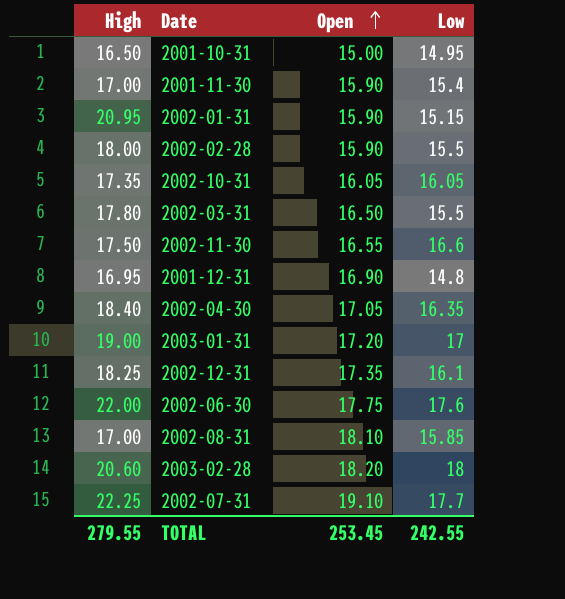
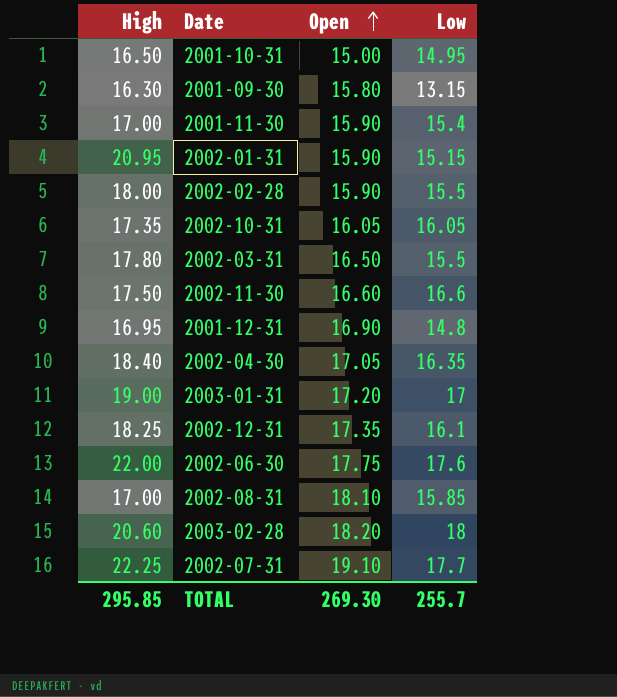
row 2001-09-30: none -> 16.30 | 15.80 | 13.15
2002-11-30 | Open: 16.55 -> 16.60
TOTAL | High: 279.55 -> 295.85
TOTAL | Open: 253.45 -> 269.30
TOTAL | Low: 242.55 -> 255.7

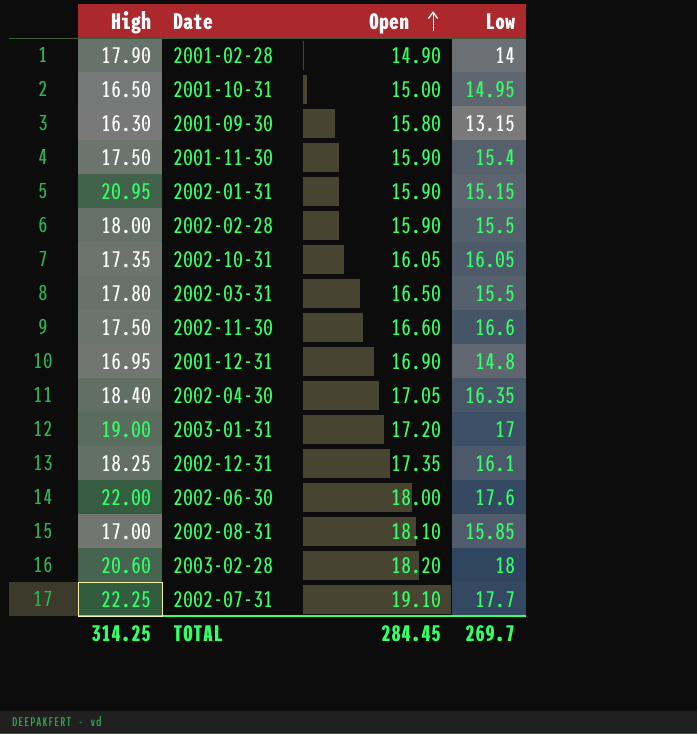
row 2001-02-28: none -> 17.90 | 14.90 | 14
2001-11-30 | High: 17.00 -> 17.50
2002-06-30 | Open: 17.75 -> 18.00
TOTAL | High: 295.85 -> 314.25
TOTAL | Open: 269.30 -> 284.45
TOTAL | Low: 255.7 -> 269.7

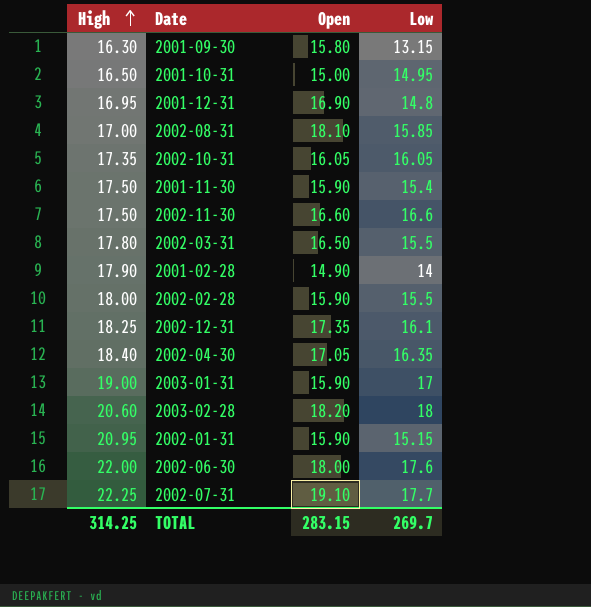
row order: Open ascending -> High ascending
2003-01-31 | Open: 17.20 -> 15.90
TOTAL | Open: 284.45 -> 283.15

